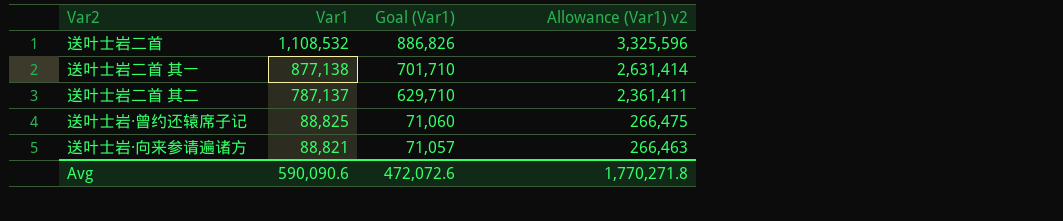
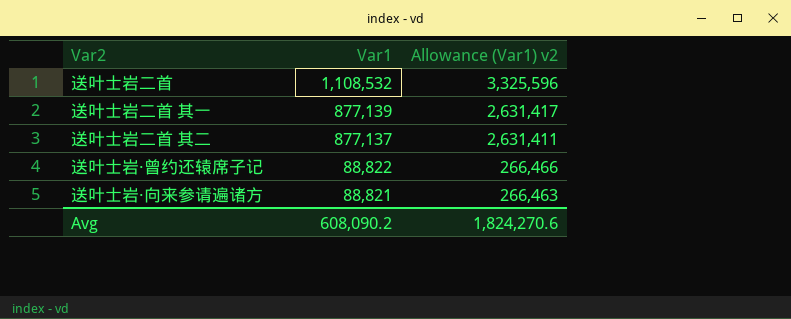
column Goal (Var1) | formula: [Var1] * 0.8 -> none
送叶士岩二首 其一 | Var1: 877,138 -> 877,139
送叶士岩二首 其一 | Allowance (Var1) v2: 2,631,414 -> 2,631,417
送叶士岩二首 其二 | Var1: 787,137 -> 877,137
送叶士岩二首 其二 | Allowance (Var1) v2: 2,361,411 -> 2,631,411
送叶士岩·曾约还辕席子记 | Var1: 88,825 -> 88,822
送叶士岩·曾约还辕席子记 | Allowance (Var1) v2: 266,475 -> 266,466
Avg | Var1: 590,090.6 -> 608,090.2
Avg | Allowance (Var1) v2: 1,770,271.8 -> 1,824,270.6

